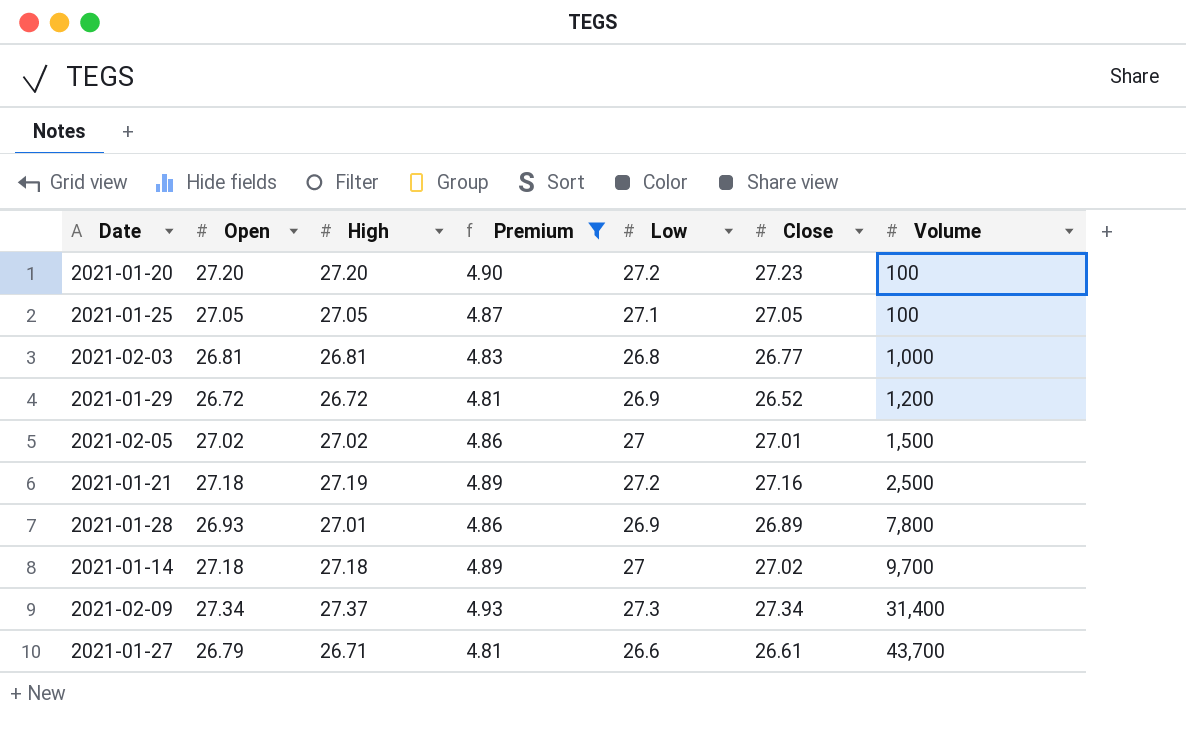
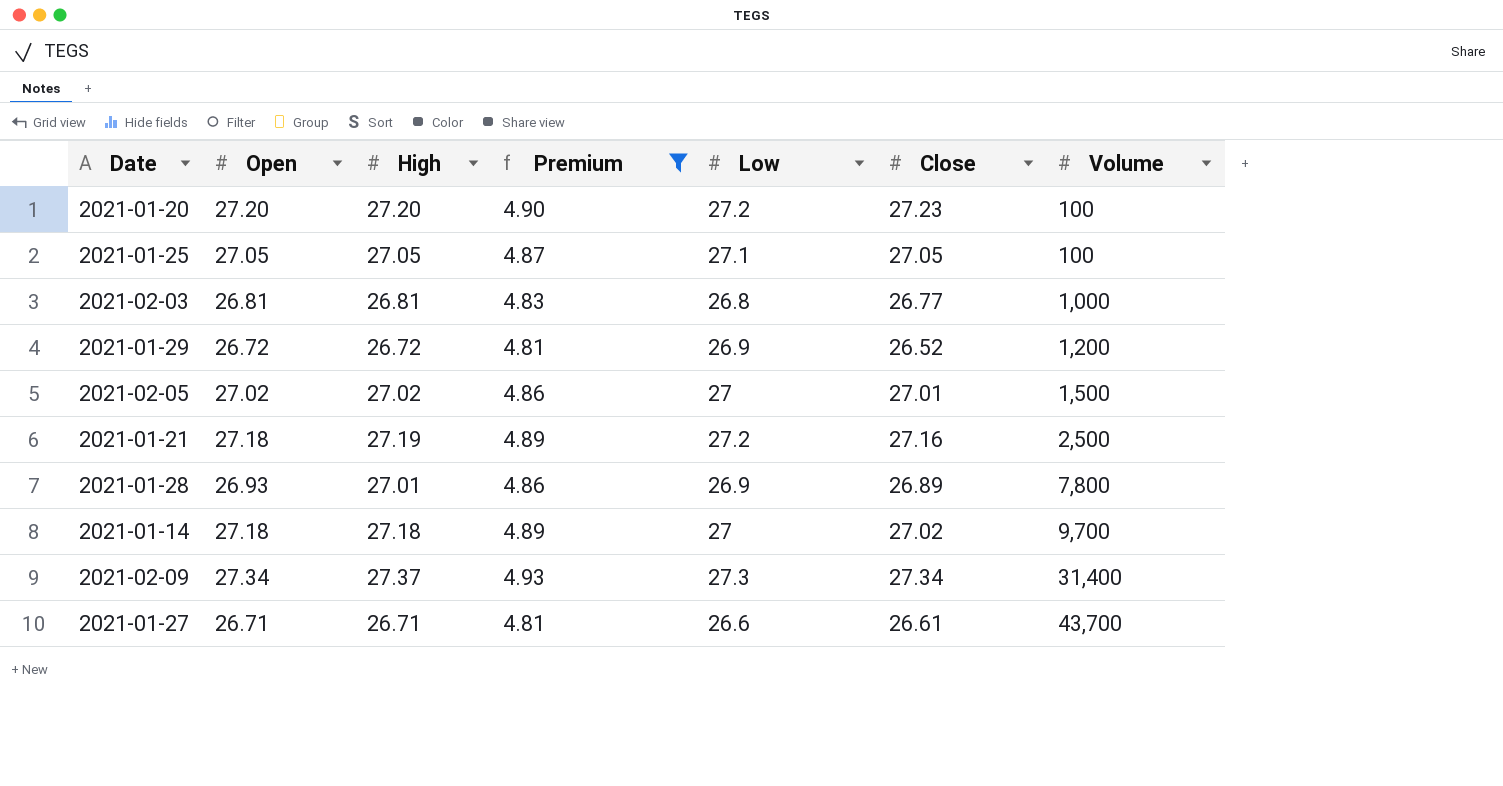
2021-01-27 | Open: 26.79 -> 26.71

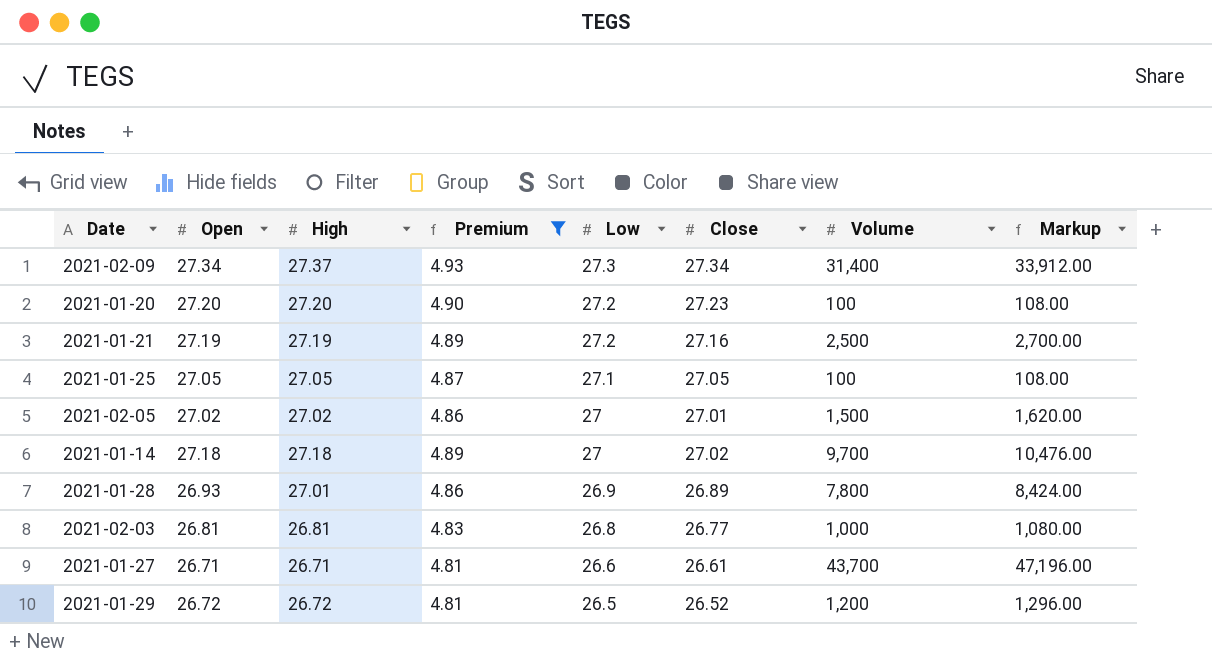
row order: Volume ascending -> Low descending
column Markup | formula: none -> [Volume] * 1.08
2021-01-21 | Open: 27.18 -> 27.19
2021-01-29 | Low: 26.9 -> 26.5

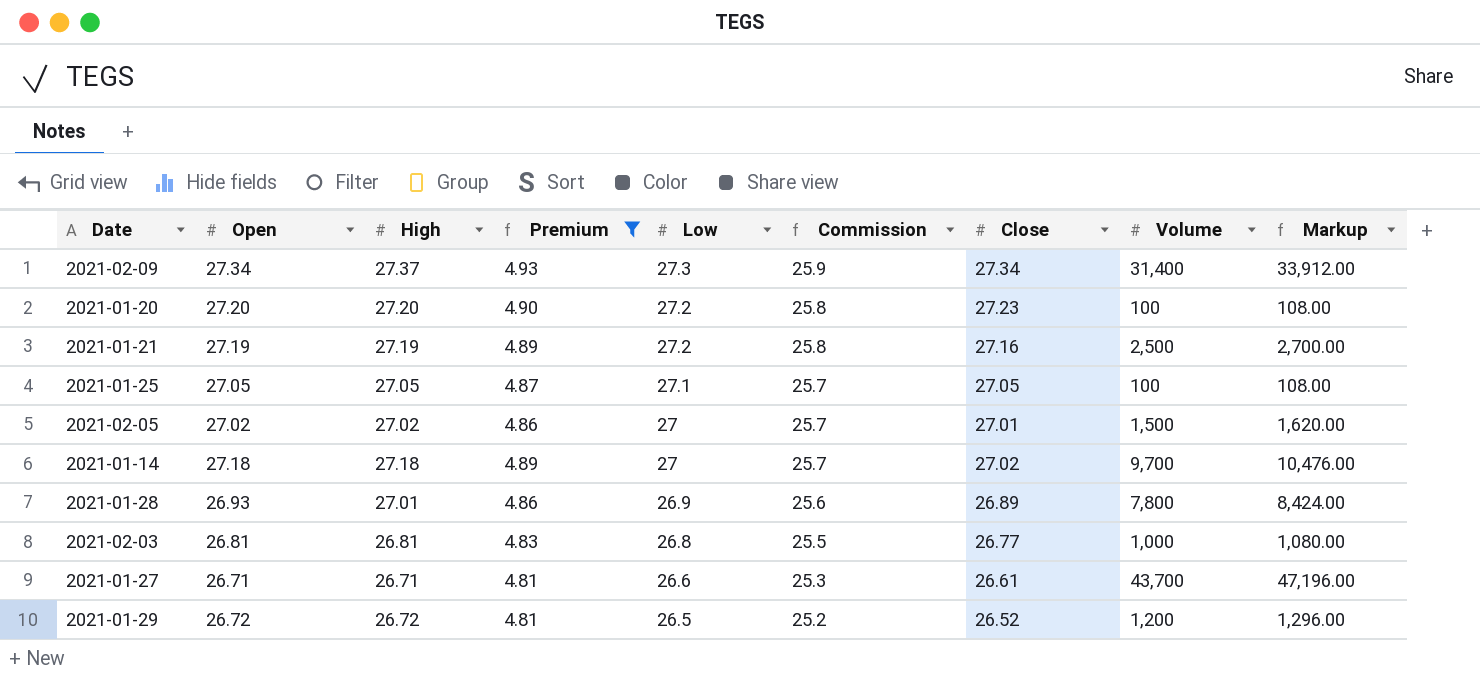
column Commission | formula: none -> [Low] * 0.95

